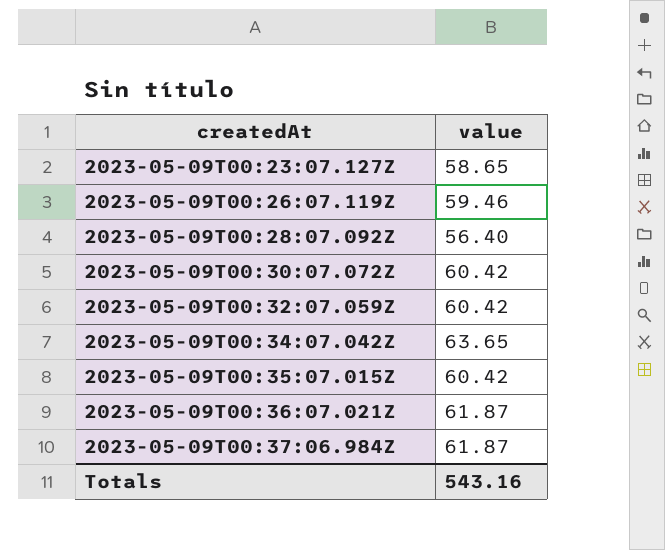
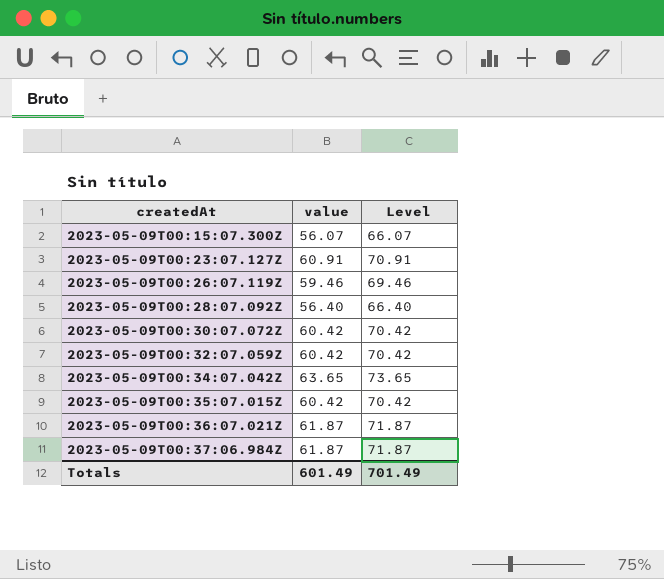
column Level | formula: none -> [value] + 10
row 2023-05-09T00:15:07.300Z: none -> 56.07 | 66.07
2023-05-09T00:23:07.127Z | value: 58.65 -> 60.91
Totals | value: 543.16 -> 601.49

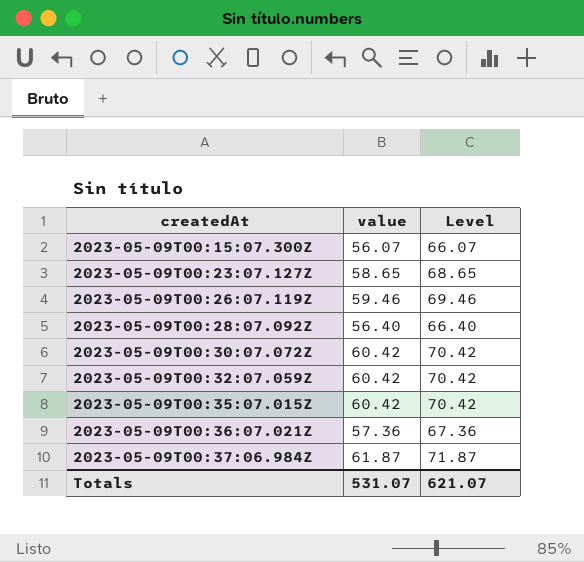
row 2023-05-09T00:34:07.042Z: 63.65 | 73.65 -> none
2023-05-09T00:23:07.127Z | value: 60.91 -> 58.65
2023-05-09T00:23:07.127Z | Level: 70.91 -> 68.65
2023-05-09T00:36:07.021Z | value: 61.87 -> 57.36
2023-05-09T00:36:07.021Z | Level: 71.87 -> 67.36
Totals | value: 601.49 -> 531.07
Totals | Level: 701.49 -> 621.07

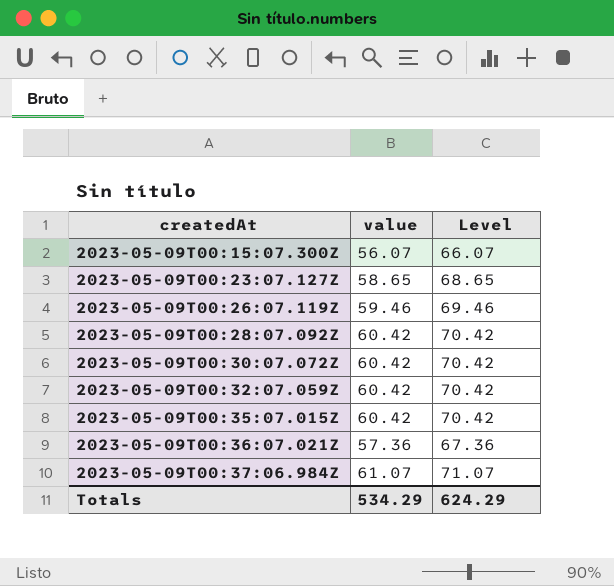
2023-05-09T00:28:07.092Z | value: 56.40 -> 60.42
2023-05-09T00:28:07.092Z | Level: 66.40 -> 70.42
2023-05-09T00:37:06.984Z | value: 61.87 -> 61.07
2023-05-09T00:37:06.984Z | Level: 71.87 -> 71.07
Totals | value: 531.07 -> 534.29
Totals | Level: 621.07 -> 624.29

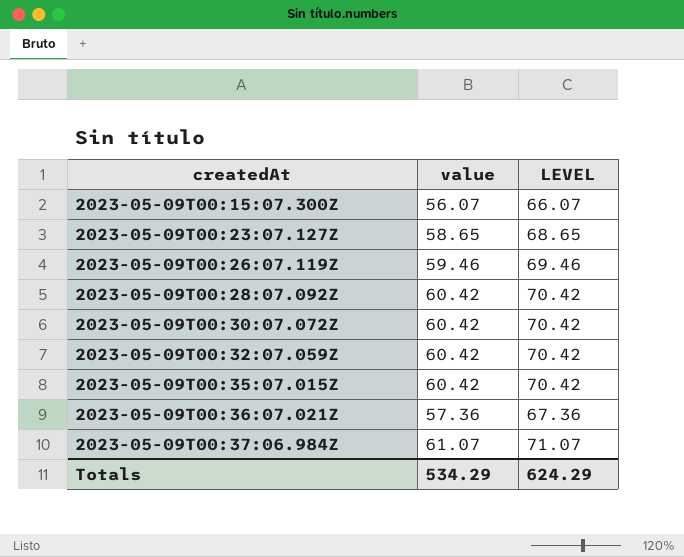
column name: Level -> LEVEL

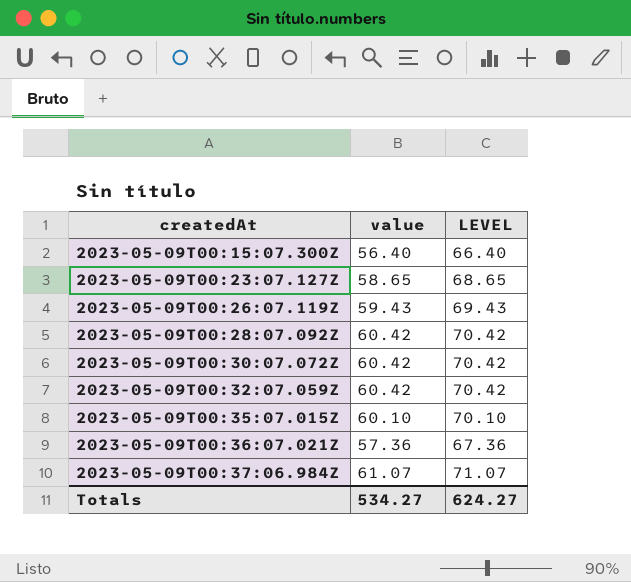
2023-05-09T00:15:07.300Z | value: 56.07 -> 56.40
2023-05-09T00:15:07.300Z | LEVEL: 66.07 -> 66.40
2023-05-09T00:26:07.119Z | value: 59.46 -> 59.43
2023-05-09T00:26:07.119Z | LEVEL: 69.46 -> 69.43
2023-05-09T00:35:07.015Z | value: 60.42 -> 60.10
2023-05-09T00:35:07.015Z | LEVEL: 70.42 -> 70.10
Totals | value: 534.29 -> 534.27
Totals | LEVEL: 624.29 -> 624.27

